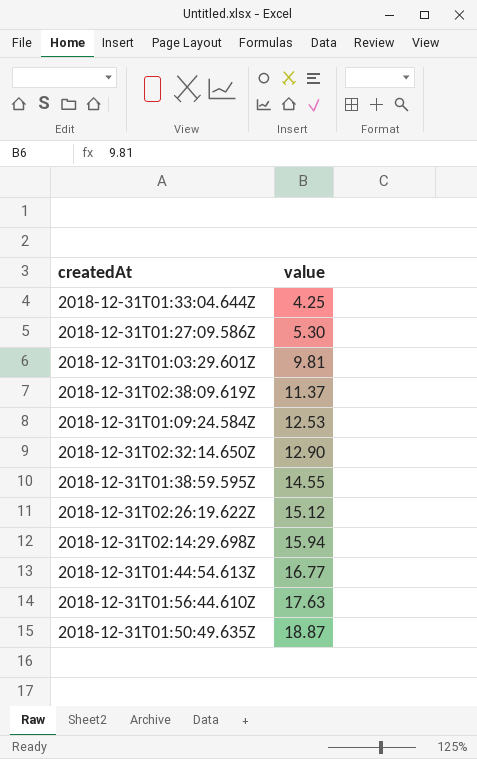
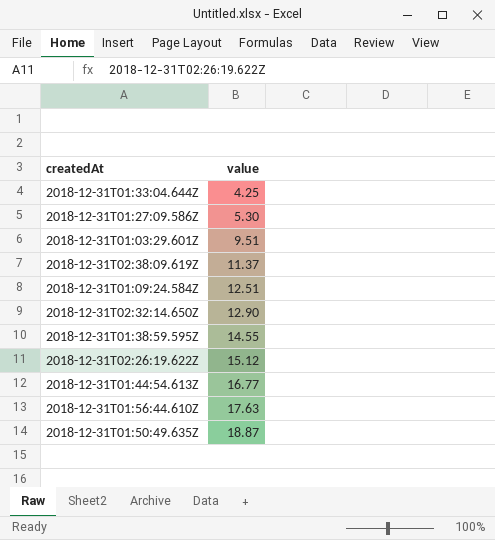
row 2018-12-31T02:14:29.698Z: 15.94 -> none
2018-12-31T01:03:29.601Z | value: 9.81 -> 9.51
2018-12-31T01:09:24.584Z | value: 12.53 -> 12.51

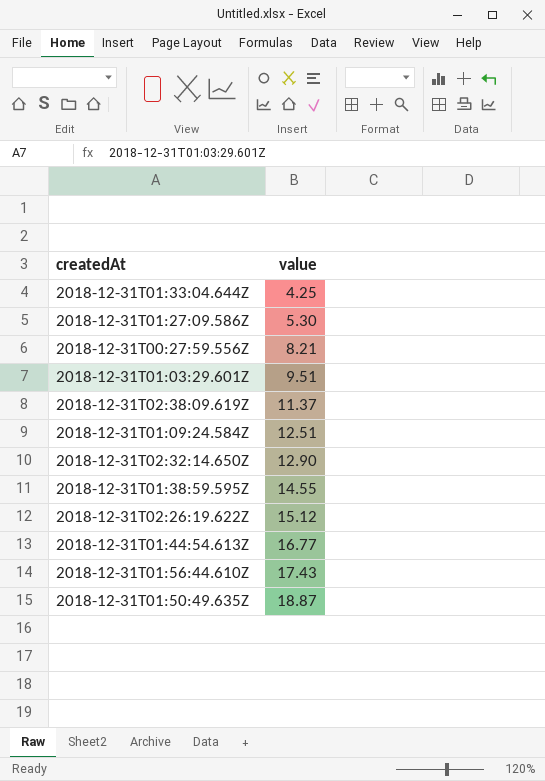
row 2018-12-31T00:27:59.556Z: none -> 8.21
2018-12-31T01:56:44.610Z | value: 17.63 -> 17.43

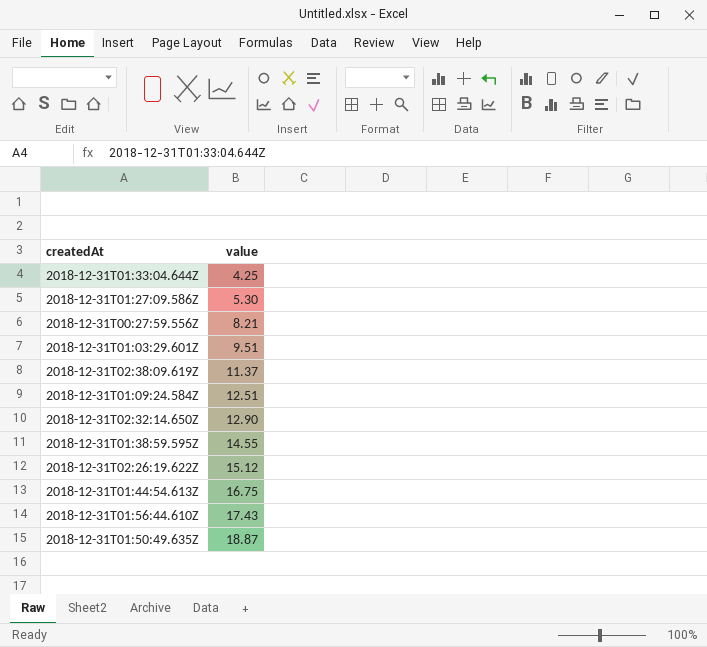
2018-12-31T01:44:54.613Z | value: 16.77 -> 16.75

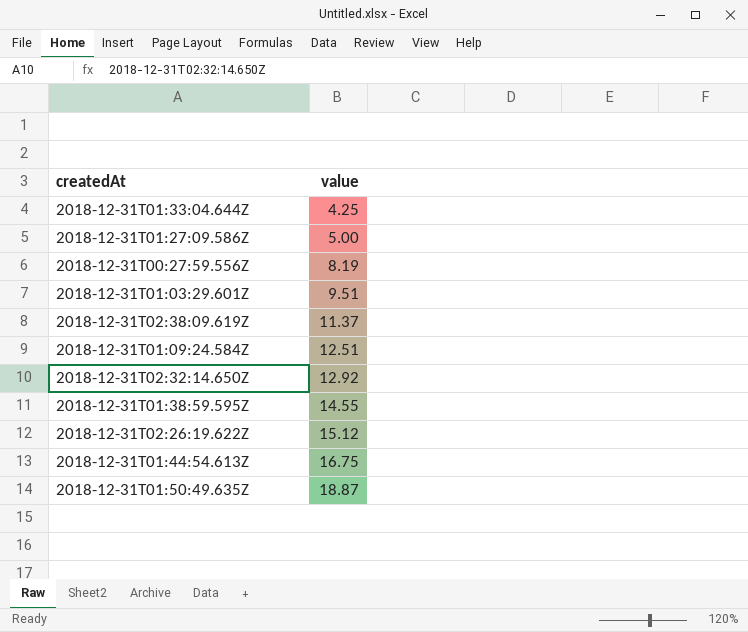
row 2018-12-31T01:56:44.610Z: 17.43 -> none
2018-12-31T01:27:09.586Z | value: 5.30 -> 5.00
2018-12-31T00:27:59.556Z | value: 8.21 -> 8.19
2018-12-31T02:32:14.650Z | value: 12.90 -> 12.92

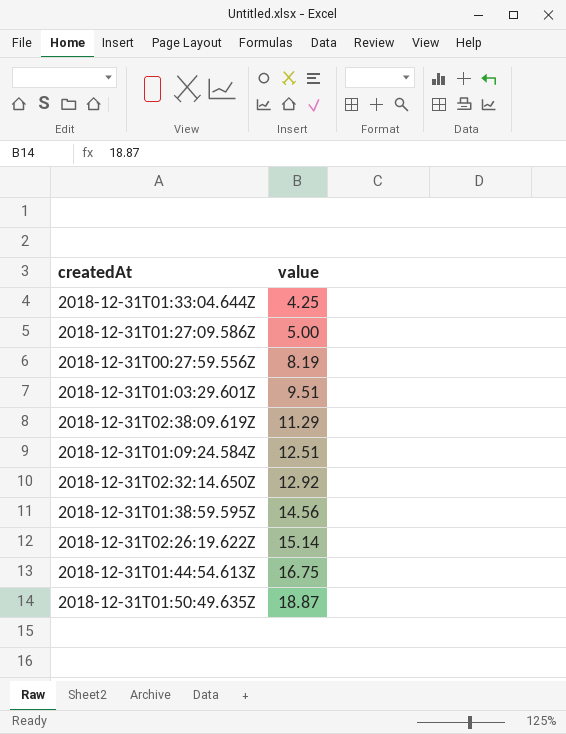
2018-12-31T02:38:09.619Z | value: 11.37 -> 11.29
2018-12-31T01:38:59.595Z | value: 14.55 -> 14.56
2018-12-31T02:26:19.622Z | value: 15.12 -> 15.14

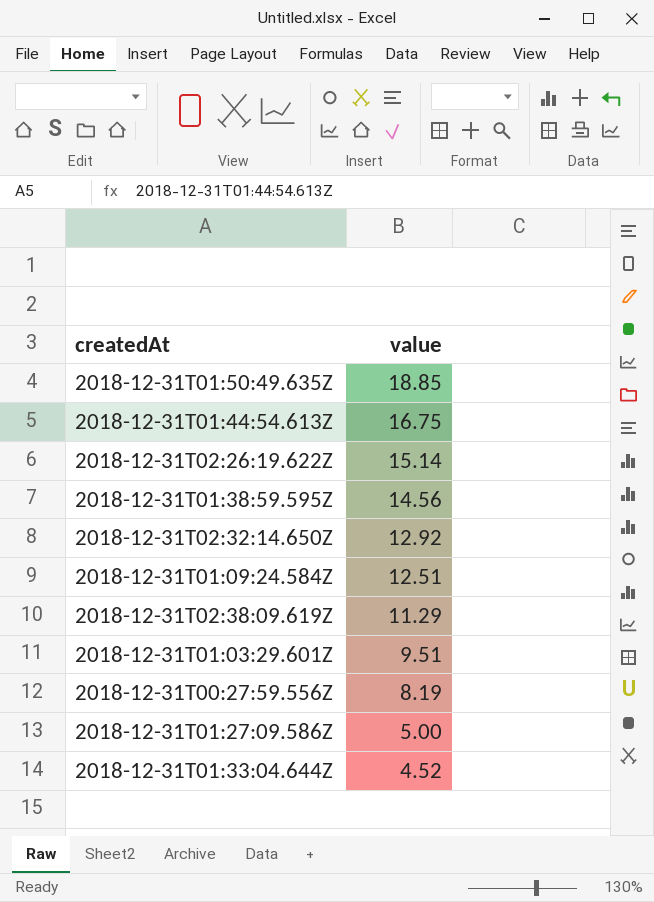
row order: value ascending -> value descending
2018-12-31T01:50:49.635Z | value: 18.87 -> 18.85
2018-12-31T01:33:04.644Z | value: 4.25 -> 4.52

